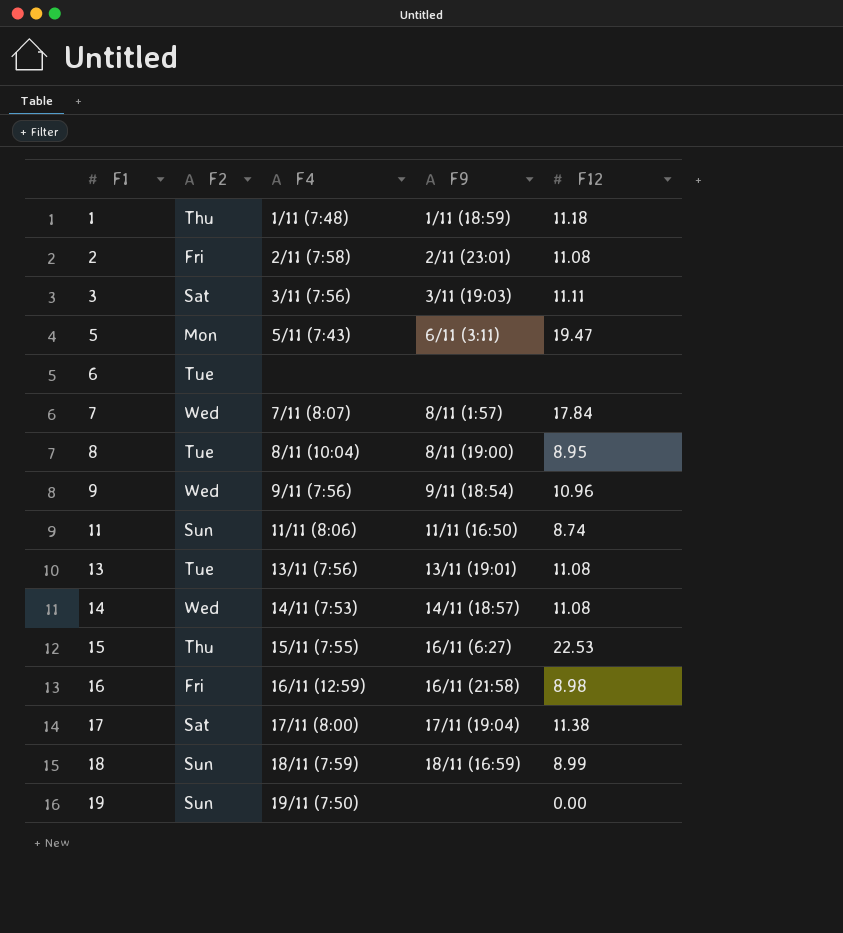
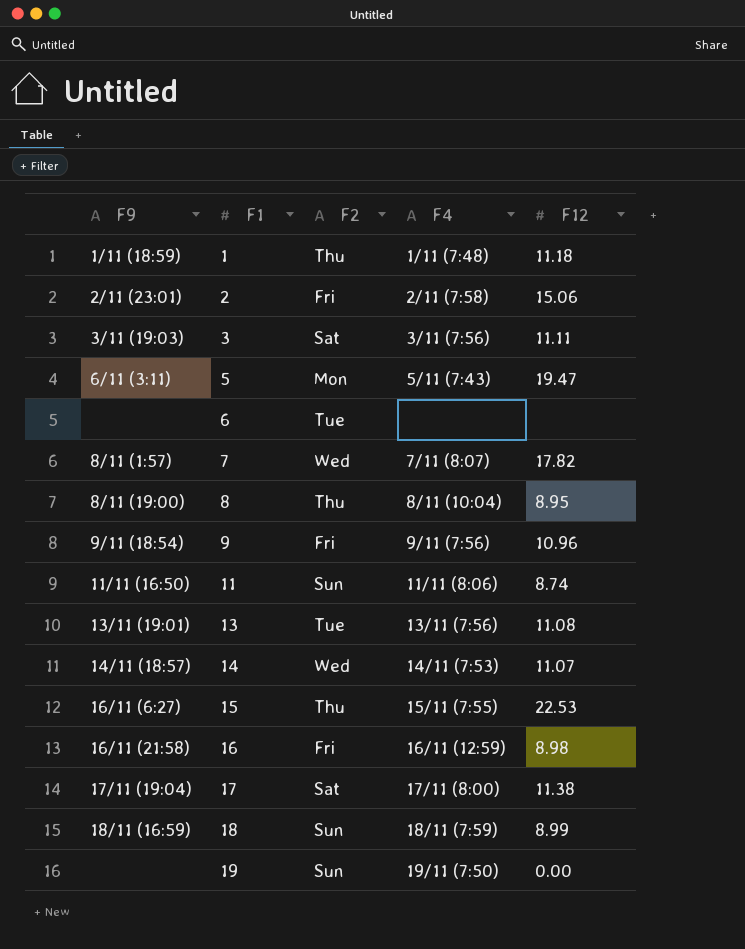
column F9 | position: 4 -> 1
2 | F12: 11.08 -> 15.06
7 | F12: 17.84 -> 17.82
8 | F2: Tue -> Thu
9 | F2: Wed -> Fri
14 | F12: 11.08 -> 11.07

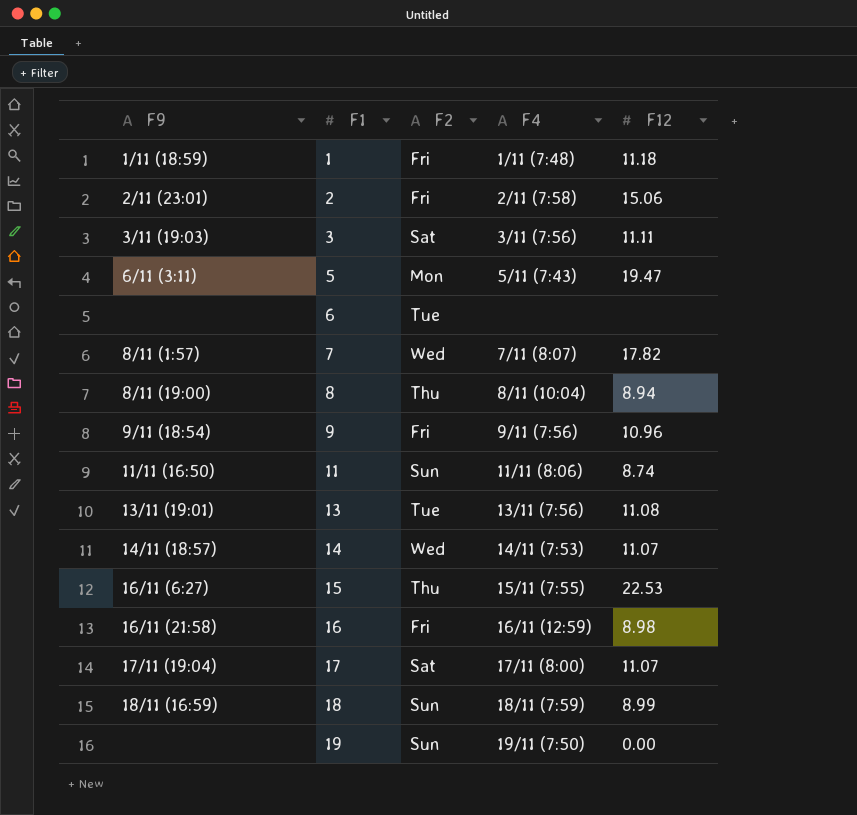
1 | F2: Thu -> Fri
8 | F12: 8.95 -> 8.94
17 | F12: 11.38 -> 11.07

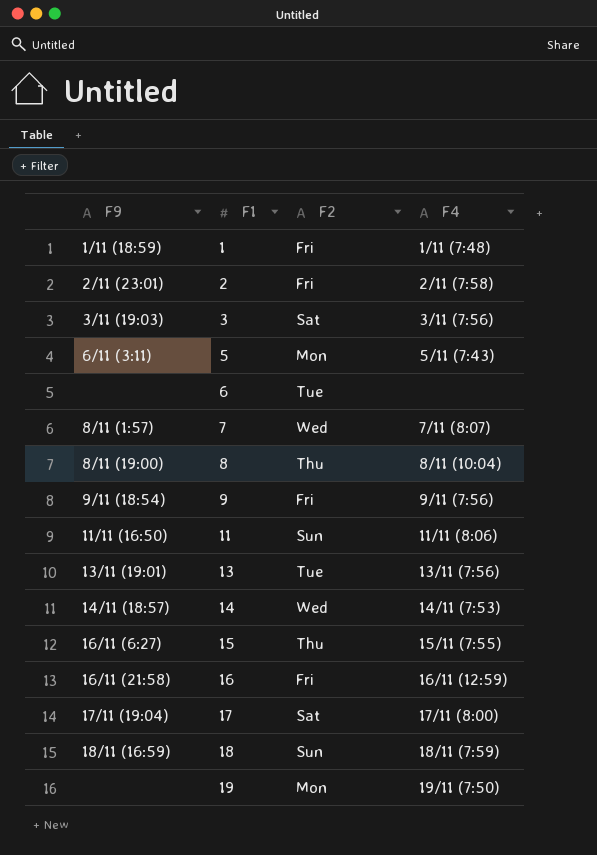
column F12 | position: 5 -> none
19 | F2: Sun -> Mon

